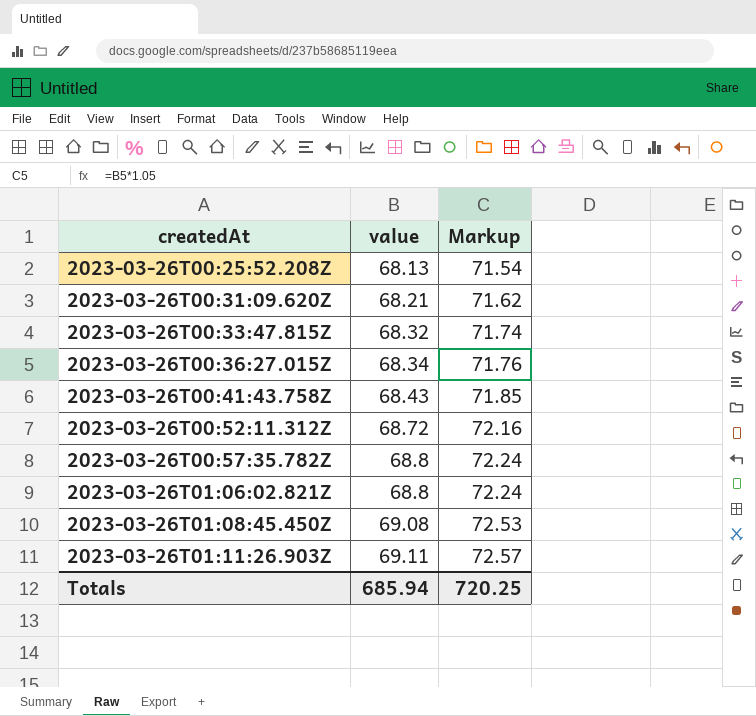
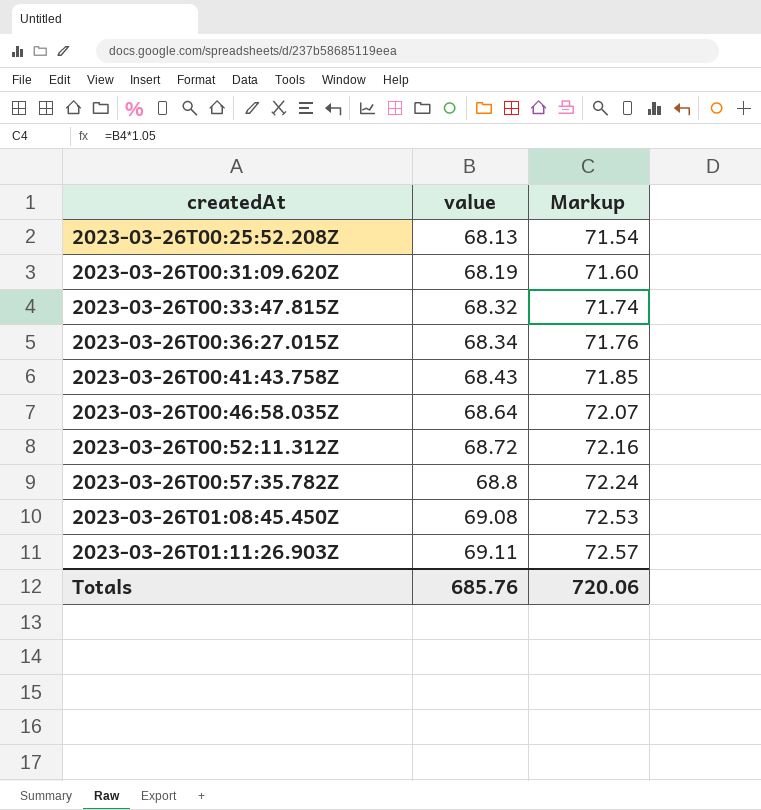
row 2023-03-26T01:06:02.821Z: 68.8 | 72.24 -> none
2023-03-26T00:31:09.620Z | value: 68.21 -> 68.19
2023-03-26T00:31:09.620Z | Markup: 71.62 -> 71.60
row 2023-03-26T00:46:58.035Z: none -> 68.64 | 72.07
Totals | value: 685.94 -> 685.76
Totals | Markup: 720.25 -> 720.06

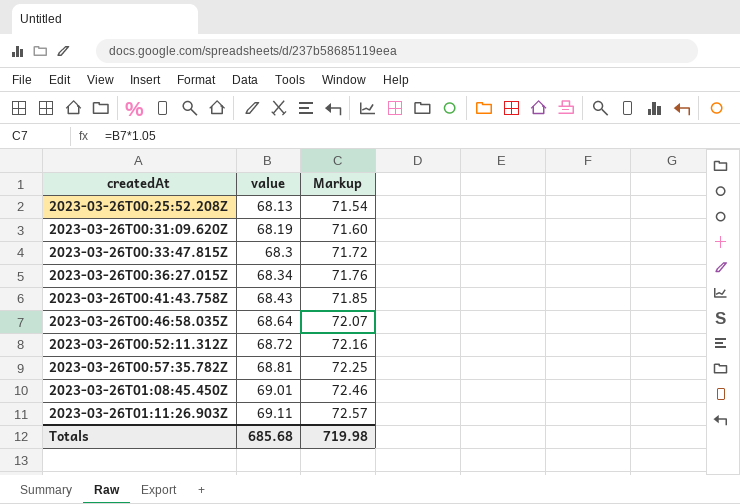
2023-03-26T00:33:47.815Z | value: 68.32 -> 68.3
2023-03-26T00:33:47.815Z | Markup: 71.74 -> 71.72
2023-03-26T00:57:35.782Z | value: 68.8 -> 68.81
2023-03-26T00:57:35.782Z | Markup: 72.24 -> 72.25
2023-03-26T01:08:45.450Z | value: 69.08 -> 69.01
2023-03-26T01:08:45.450Z | Markup: 72.53 -> 72.46
Totals | value: 685.76 -> 685.68
Totals | Markup: 720.06 -> 719.98

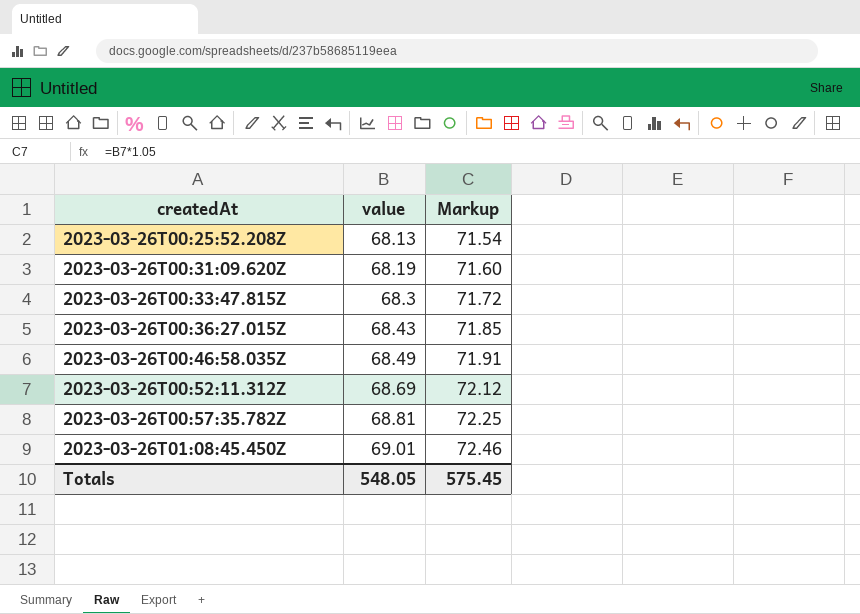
row 2023-03-26T00:41:43.758Z: 68.43 | 71.85 -> none
row 2023-03-26T01:11:26.903Z: 69.11 | 72.57 -> none
2023-03-26T00:36:27.015Z | value: 68.34 -> 68.43
2023-03-26T00:36:27.015Z | Markup: 71.76 -> 71.85
2023-03-26T00:46:58.035Z | value: 68.64 -> 68.49
2023-03-26T00:46:58.035Z | Markup: 72.07 -> 71.91
2023-03-26T00:52:11.312Z | value: 68.72 -> 68.69
2023-03-26T00:52:11.312Z | Markup: 72.16 -> 72.12
Totals | value: 685.68 -> 548.05
Totals | Markup: 719.98 -> 575.45

